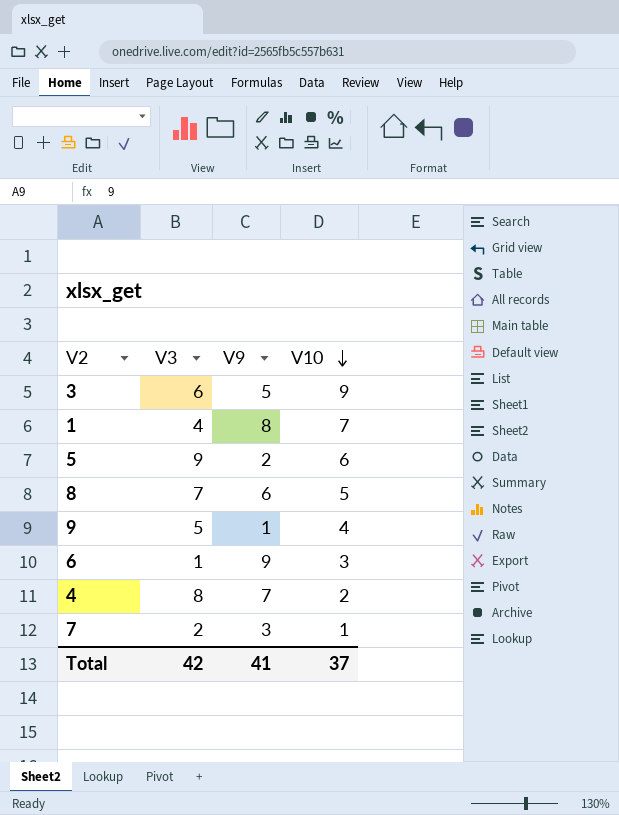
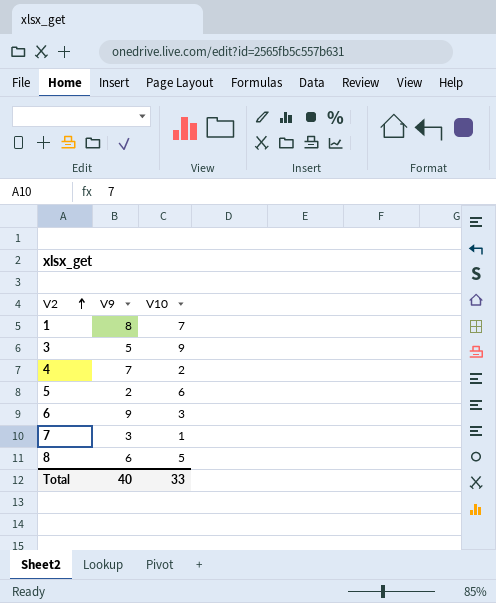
row order: V10 descending -> V2 ascending
column V3 | position: 2 -> none
row 9: 5 | 1 | 4 -> none
Total | V9: 41 -> 40
Total | V10: 37 -> 33

